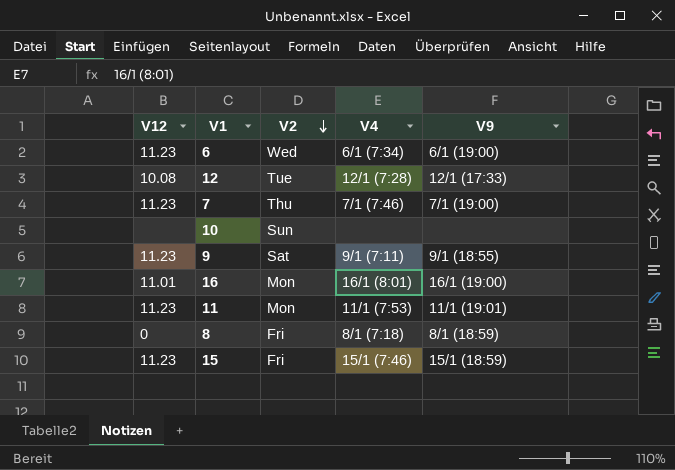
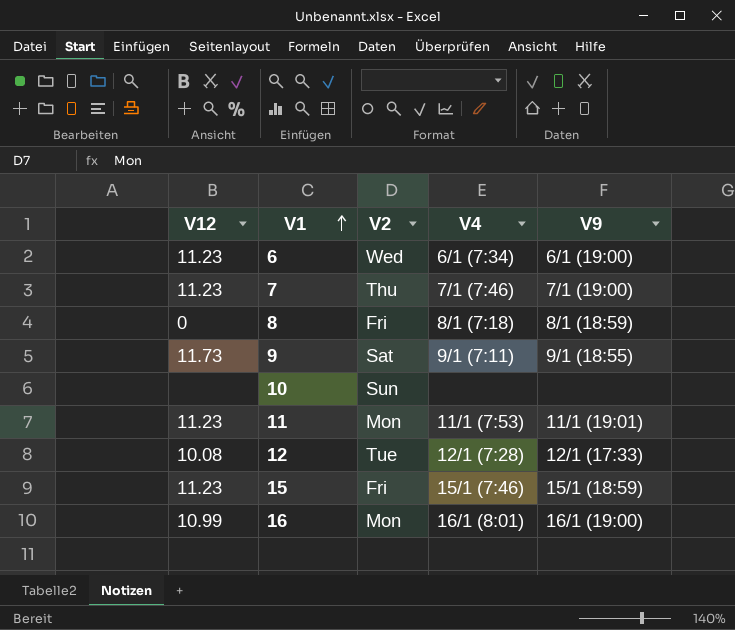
row order: V2 descending -> V1 ascending
9 | V12: 11.23 -> 11.73
16 | V12: 11.01 -> 10.99

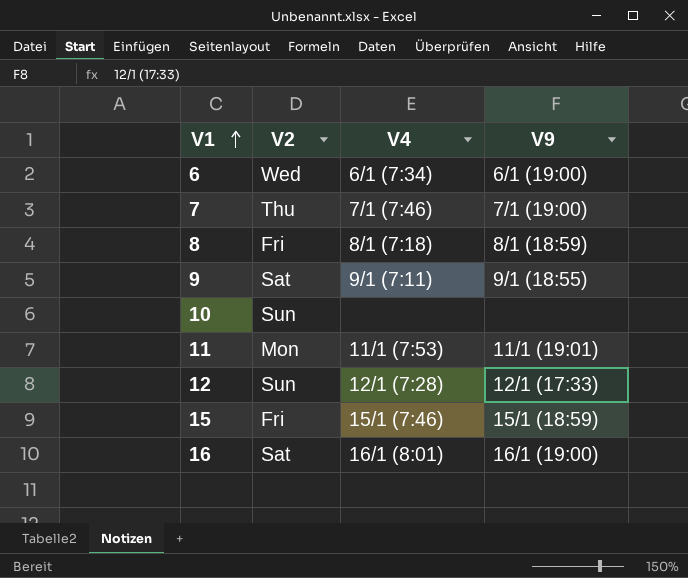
column V12 | position: 1 -> none
12 | V2: Tue -> Sun
16 | V2: Mon -> Sat

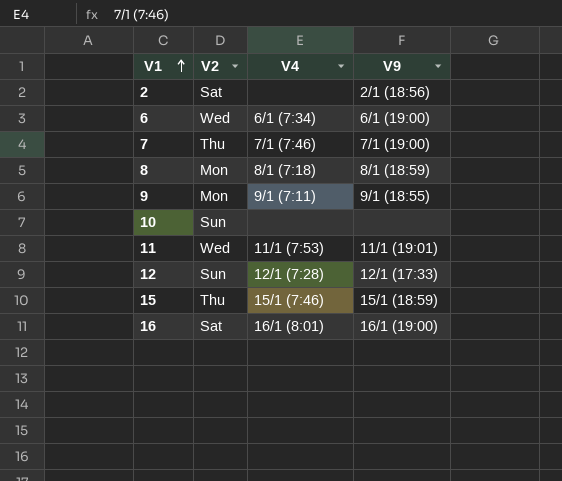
row 2: none -> Sat | none | 2/1 (18:56)
8 | V2: Fri -> Mon
9 | V2: Sat -> Mon
11 | V2: Mon -> Wed
15 | V2: Fri -> Thu

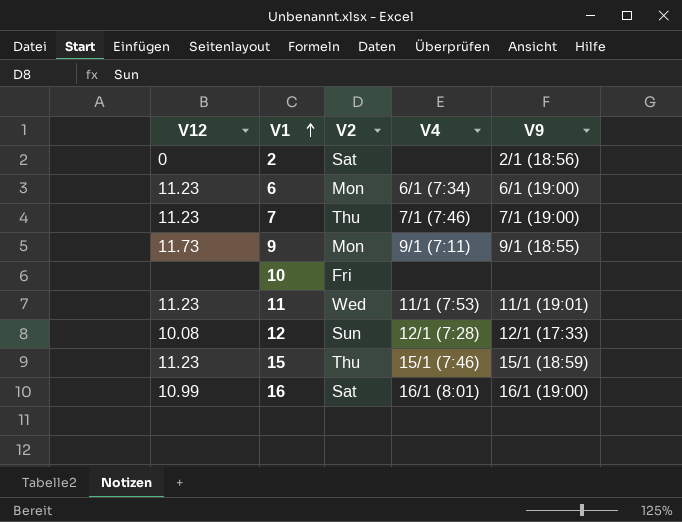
column V12 | position: none -> 1
row 8: Mon | 8/1 (7:18) | 8/1 (18:59) -> none
6 | V2: Wed -> Mon
10 | V2: Sun -> Fri

